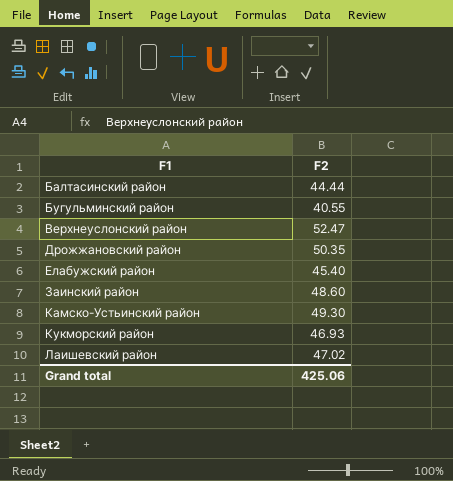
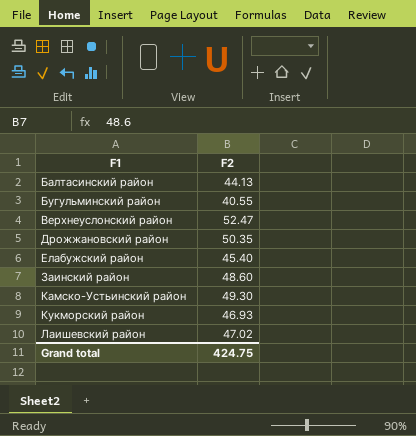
Балтасинский район | F2: 44.44 -> 44.13
Grand total | F2: 425.06 -> 424.75

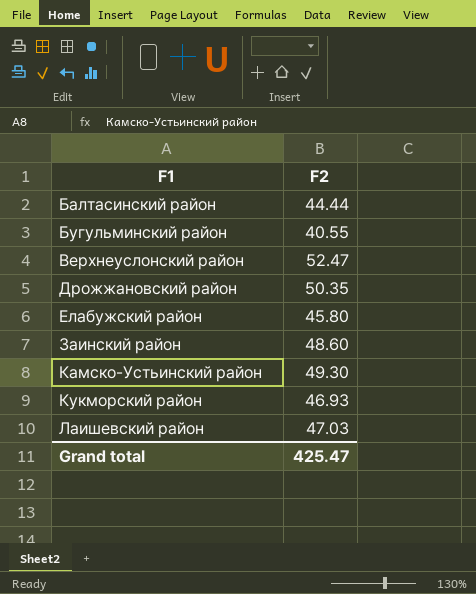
Балтасинский район | F2: 44.13 -> 44.44
Елабужский район | F2: 45.40 -> 45.80
Лаишевский район | F2: 47.02 -> 47.03
Grand total | F2: 424.75 -> 425.47

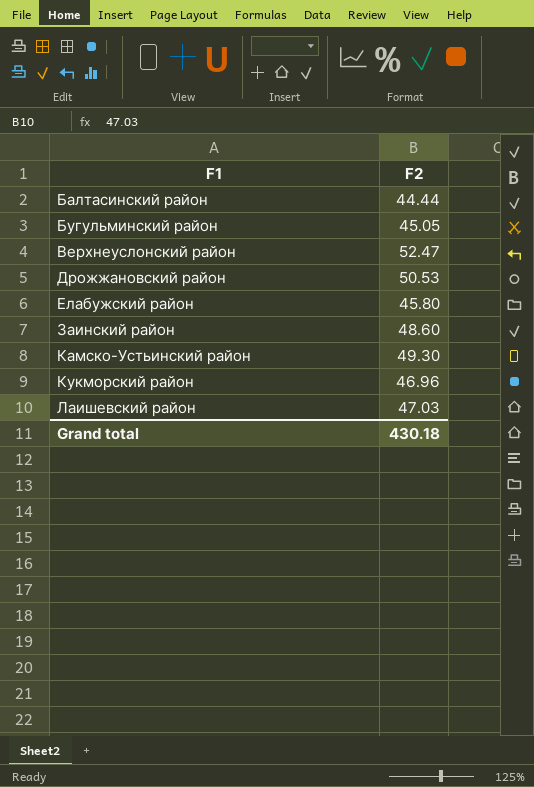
Бугульминский район | F2: 40.55 -> 45.05
Дрожжановский район | F2: 50.35 -> 50.53
Кукморский район | F2: 46.93 -> 46.96
Grand total | F2: 425.47 -> 430.18

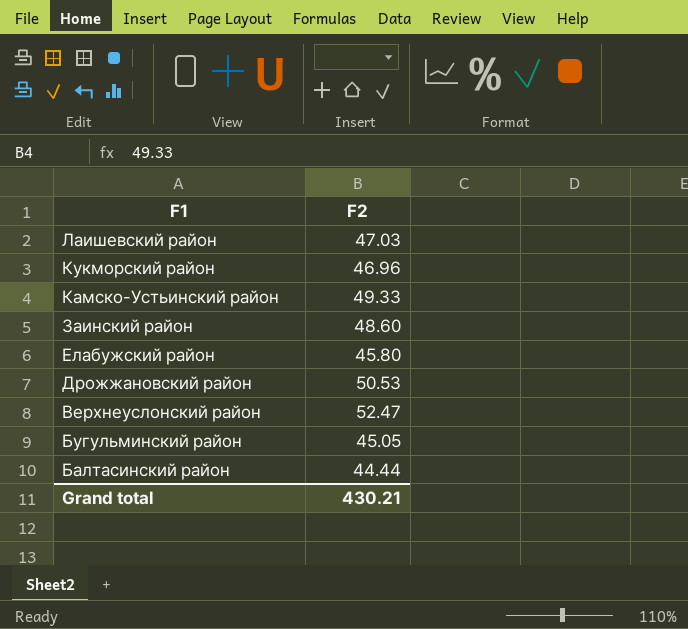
row order: F1 ascending -> F1 descending
Камско-Устьинский район | F2: 49.30 -> 49.33
Grand total | F2: 430.18 -> 430.21

